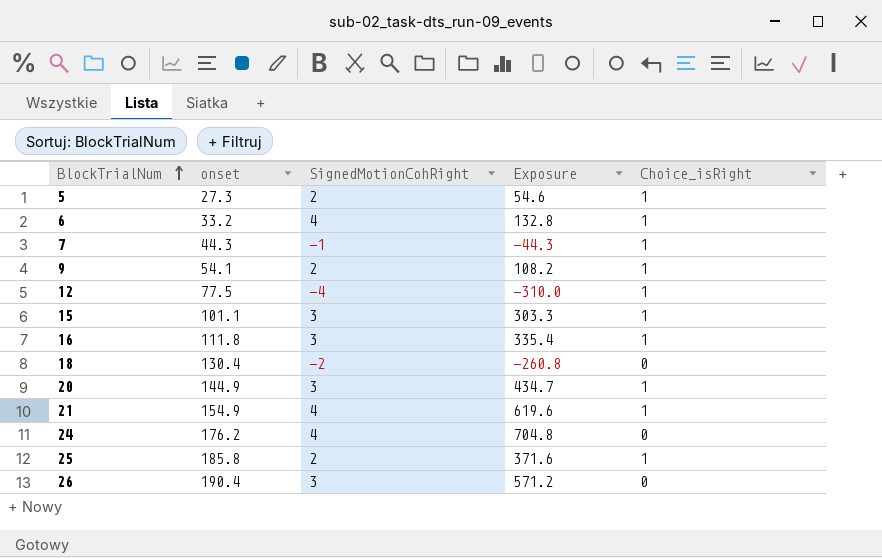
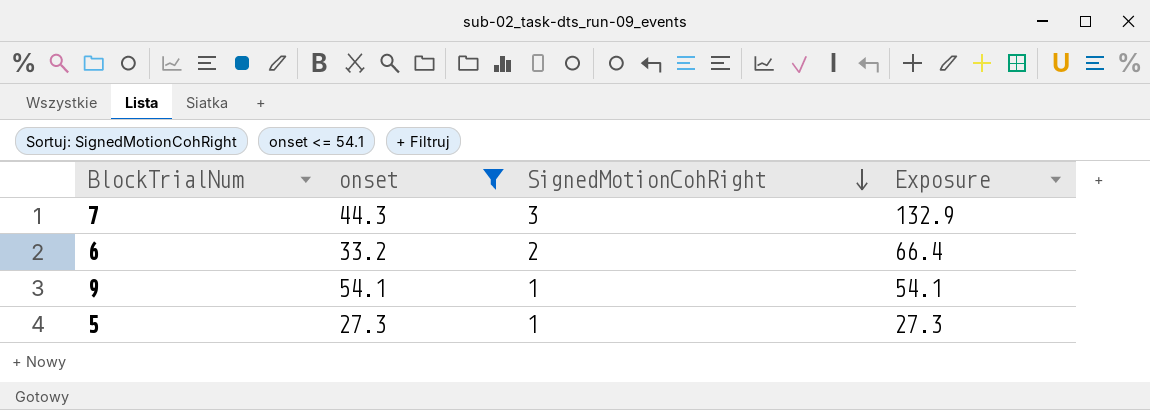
filter: none -> onset <= 54.1
row order: BlockTrialNum ascending -> SignedMotionCohRight descending
column Choice_isRight | position: 5 -> none
7 | SignedMotionCohRight: -1 -> 3
7 | Exposure: -44.3 -> 132.9
6 | SignedMotionCohRight: 4 -> 2
6 | Exposure: 132.8 -> 66.4
9 | SignedMotionCohRight: 2 -> 1
9 | Exposure: 108.2 -> 54.1
5 | SignedMotionCohRight: 2 -> 1
5 | Exposure: 54.6 -> 27.3

